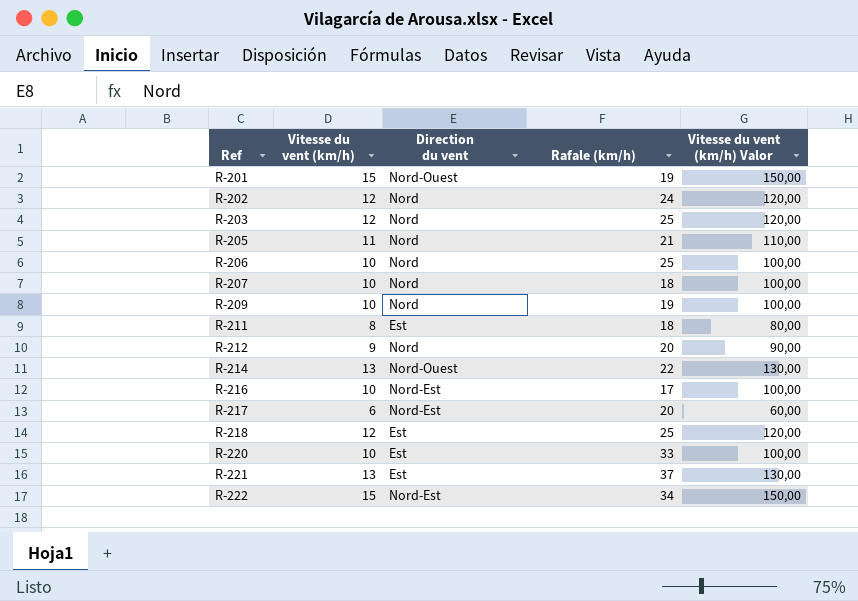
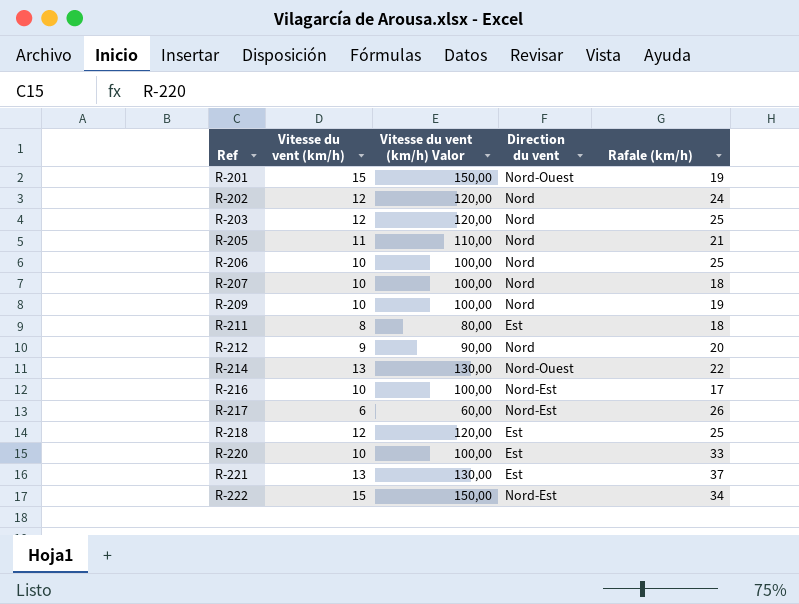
column Vitesse du vent (km/h) Valor | position: 5 -> 3
R-217 | Rafale (km/h): 20 -> 26

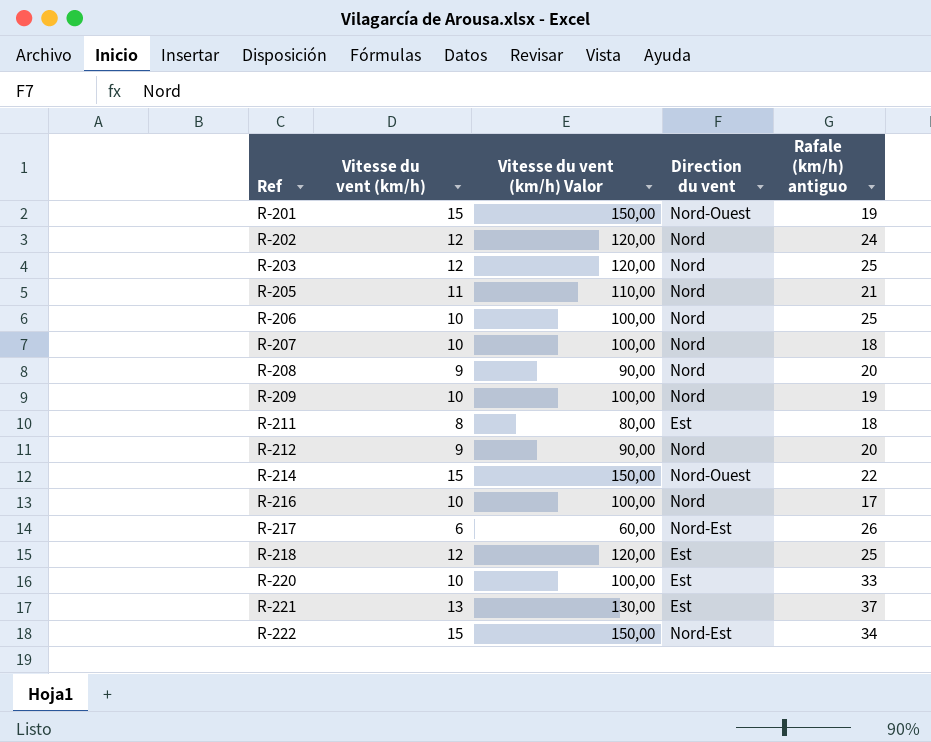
column name: Rafale (km/h) -> Rafale (km/h) antiguo
row R-208: none -> 9 | 90,00 | Nord | 20
R-214 | Vitesse du vent (km/h): 13 -> 15
R-214 | Vitesse du vent (km/h) Valor: 130,00 -> 150,00
R-216 | Direction du vent: Nord-Est -> Nord

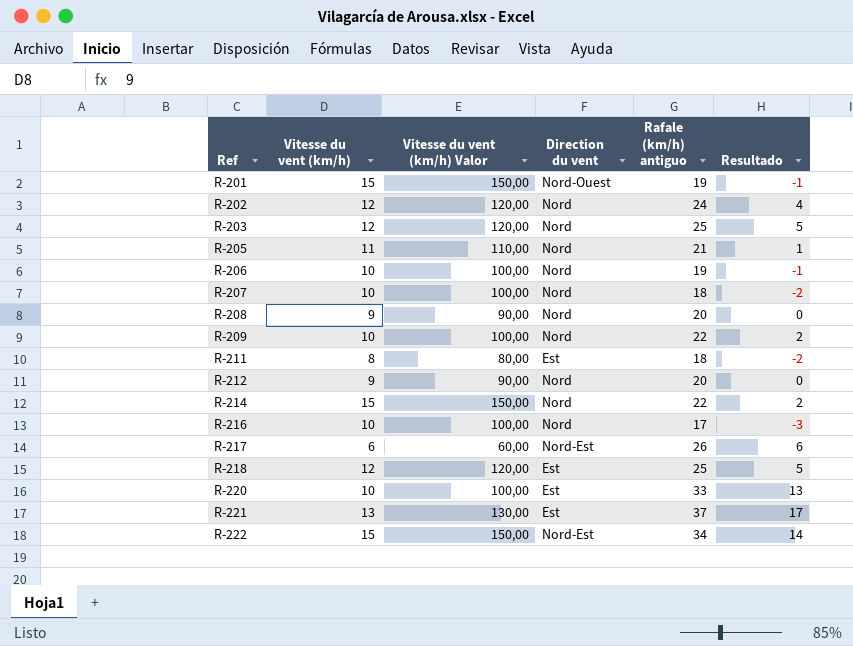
column Resultado | formula: none -> [Rafale (km/h) antiguo] - 20
R-206 | Rafale (km/h) antiguo: 25 -> 19
R-209 | Rafale (km/h) antiguo: 19 -> 22
R-214 | Direction du vent: Nord-Ouest -> Nord

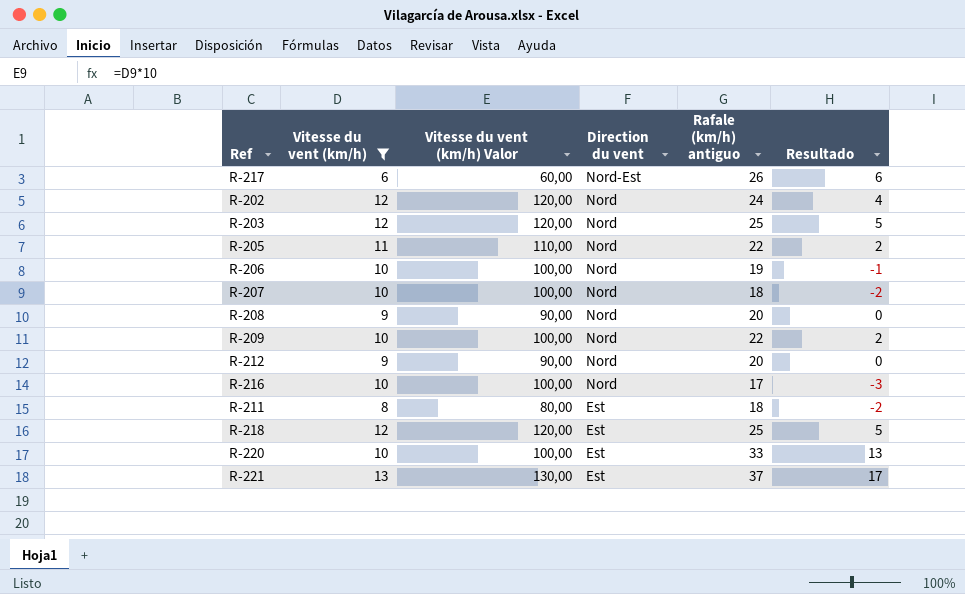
filter: none -> Vitesse du vent (km/h) != 15
row order: Ref ascending -> Direction du vent descending
R-205 | Rafale (km/h) antiguo: 21 -> 22
R-205 | Resultado: 1 -> 2

